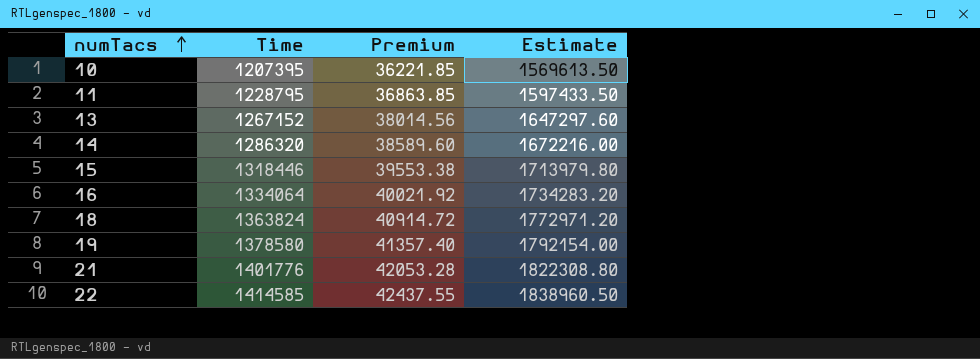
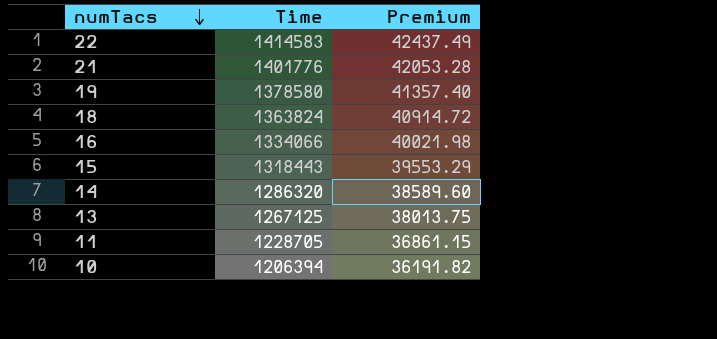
row order: numTacs ascending -> numTacs descending
column Estimate | formula: [Time] * 1.3 -> none
22 | Time: 1414585 -> 1414583
22 | Premium: 42437.55 -> 42437.49
16 | Time: 1334064 -> 1334066
16 | Premium: 40021.92 -> 40021.98
15 | Time: 1318446 -> 1318443
15 | Premium: 39553.38 -> 39553.29
13 | Time: 1267152 -> 1267125
13 | Premium: 38014.56 -> 38013.75
11 | Time: 1228795 -> 1228705
11 | Premium: 36863.85 -> 36861.15
10 | Time: 1207395 -> 1206394
10 | Premium: 36221.85 -> 36191.82

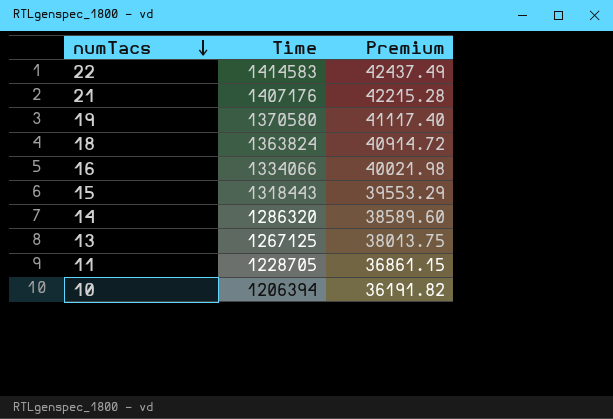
21 | Time: 1401776 -> 1407176
21 | Premium: 42053.28 -> 42215.28
19 | Time: 1378580 -> 1370580
19 | Premium: 41357.40 -> 41117.40

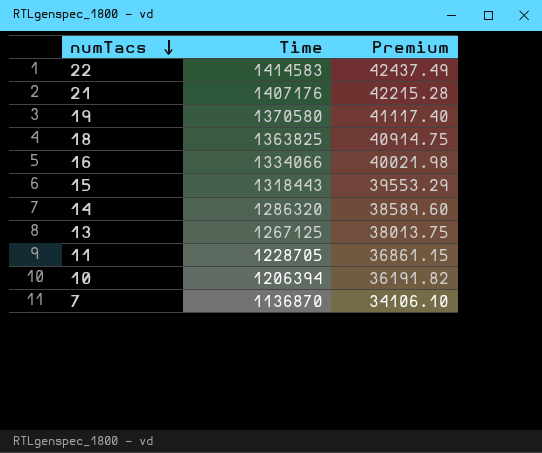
18 | Time: 1363824 -> 1363825
18 | Premium: 40914.72 -> 40914.75
row 7: none -> 1136870 | 34106.10

